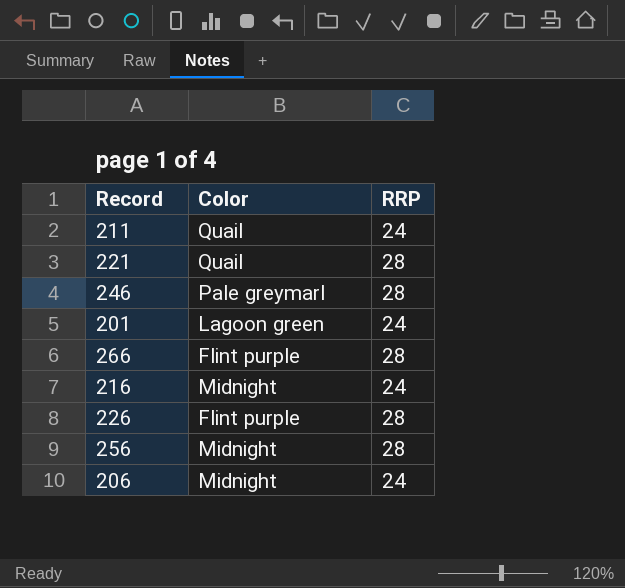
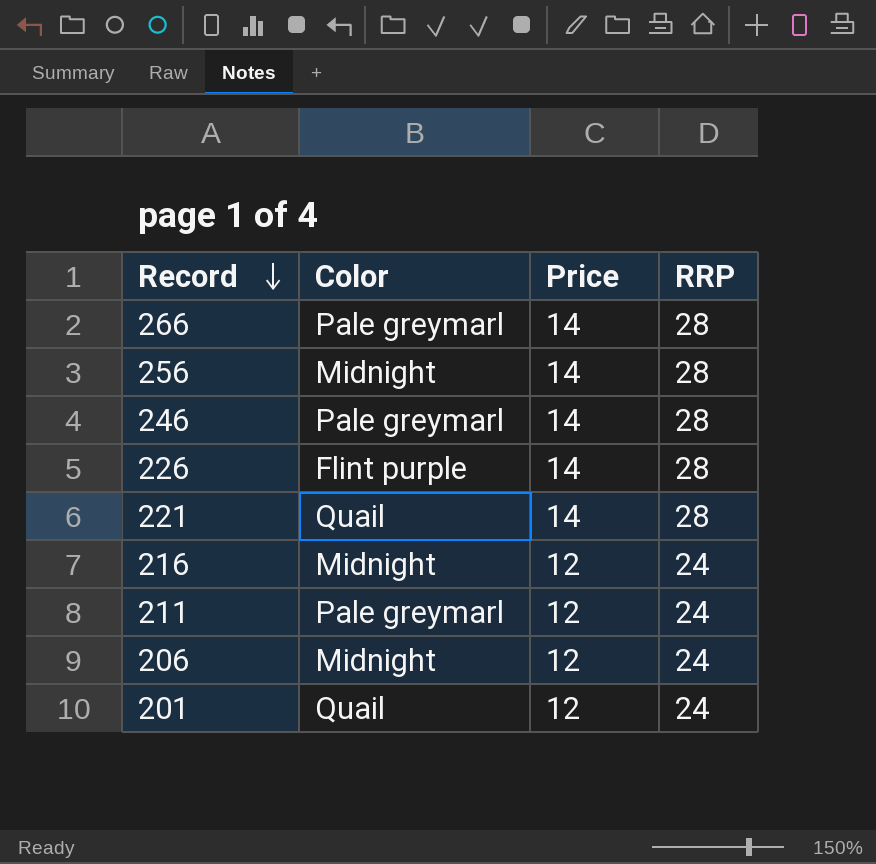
row order: none -> Record descending
column Price | position: none -> 3
266 | Color: Flint purple -> Pale greymarl
211 | Color: Quail -> Pale greymarl
201 | Color: Lagoon green -> Quail

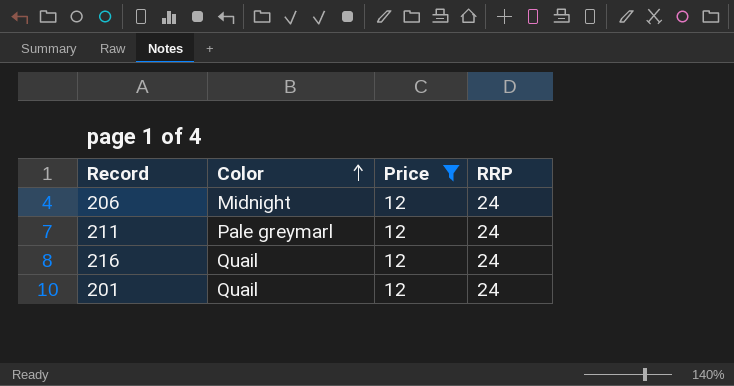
filter: none -> Price = 12
row order: Record descending -> Color ascending
216 | Color: Midnight -> Quail

